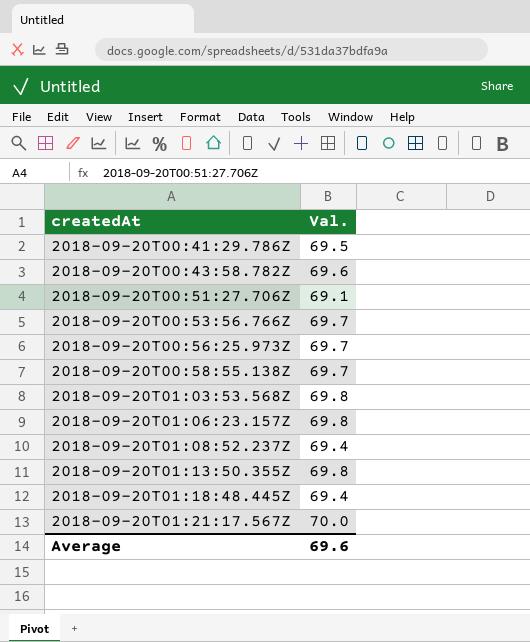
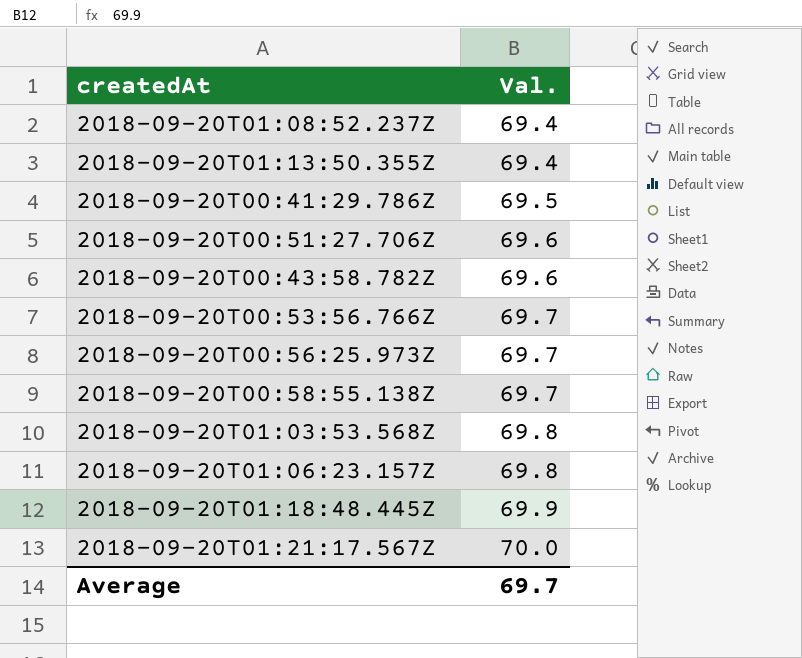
row order: createdAt ascending -> Val. ascending
2018-09-20T01:13:50.355Z | Val.: 69.8 -> 69.4
2018-09-20T00:51:27.706Z | Val.: 69.1 -> 69.6
2018-09-20T01:18:48.445Z | Val.: 69.4 -> 69.9
Average | Val.: 69.6 -> 69.7

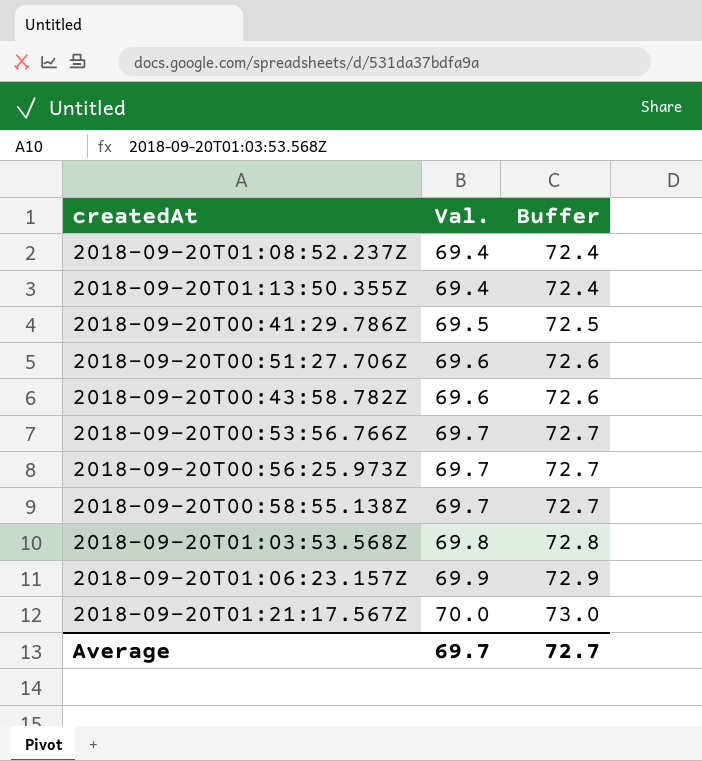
column Buffer | formula: none -> [Val.] + 3
row 2018-09-20T01:18:48.445Z: 69.9 -> none
2018-09-20T01:06:23.157Z | Val.: 69.8 -> 69.9

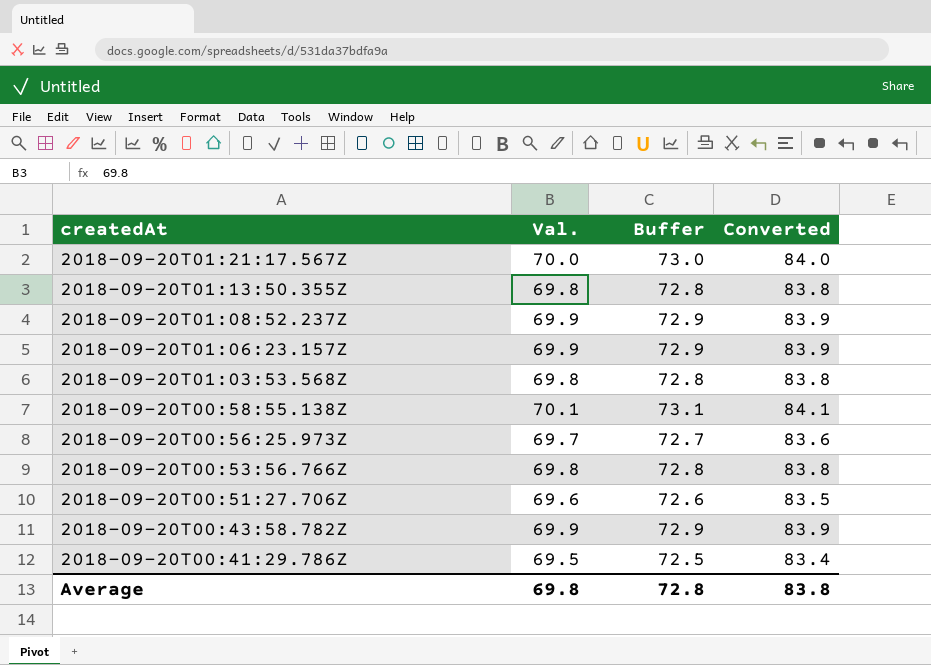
row order: Val. ascending -> createdAt descending
column Converted | formula: none -> [Val.] * 1.2
2018-09-20T01:13:50.355Z | Val.: 69.4 -> 69.8
2018-09-20T01:13:50.355Z | Buffer: 72.4 -> 72.8
2018-09-20T01:08:52.237Z | Val.: 69.4 -> 69.9
2018-09-20T01:08:52.237Z | Buffer: 72.4 -> 72.9
2018-09-20T00:58:55.138Z | Val.: 69.7 -> 70.1
2018-09-20T00:58:55.138Z | Buffer: 72.7 -> 73.1
2018-09-20T00:53:56.766Z | Val.: 69.7 -> 69.8
2018-09-20T00:53:56.766Z | Buffer: 72.7 -> 72.8
2018-09-20T00:43:58.782Z | Val.: 69.6 -> 69.9
2018-09-20T00:43:58.782Z | Buffer: 72.6 -> 72.9
Average | Val.: 69.7 -> 69.8
Average | Buffer: 72.7 -> 72.8

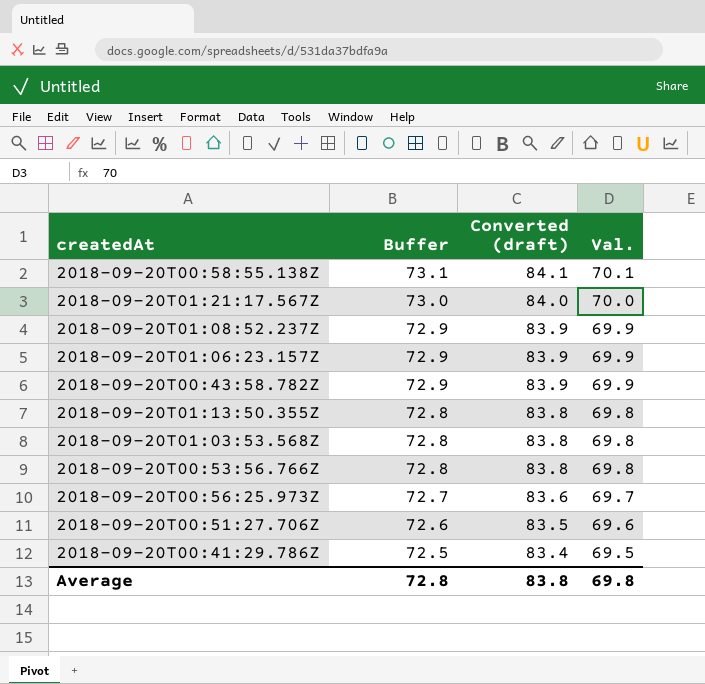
row order: createdAt descending -> Buffer descending
column name: Converted -> Converted (draft)
column Val. | position: 2 -> 4

